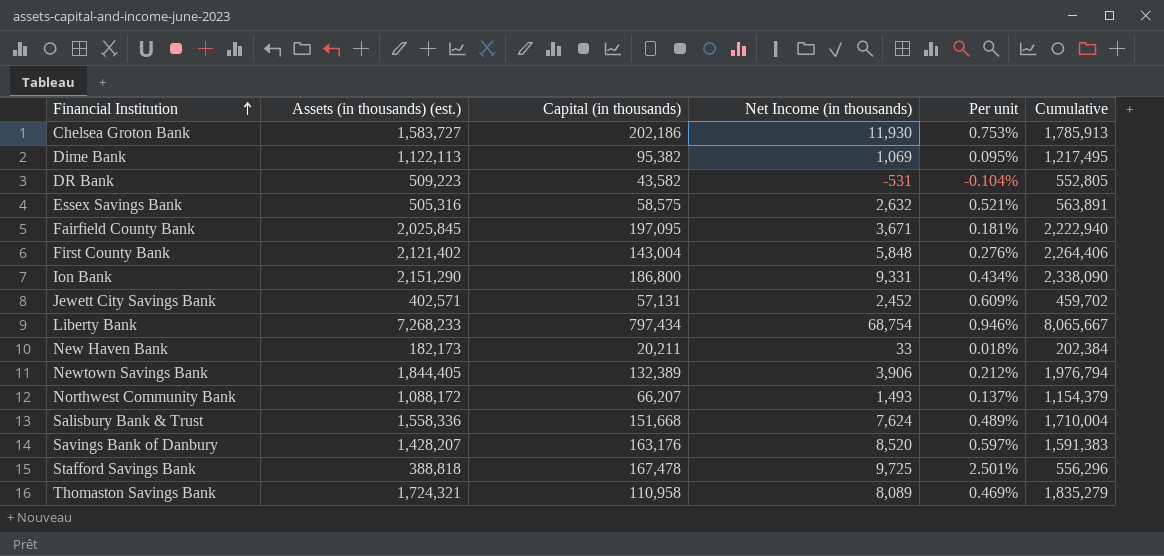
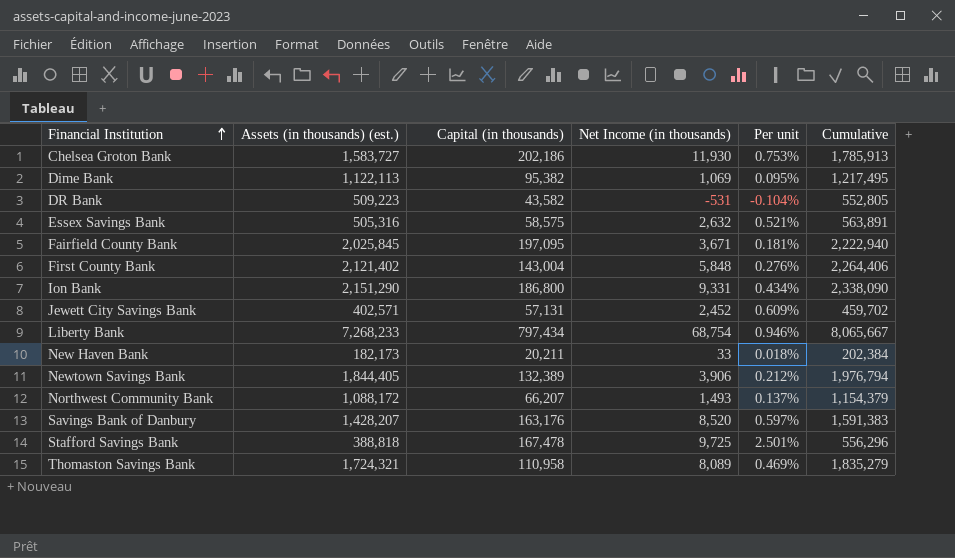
row Salisbury Bank & Trust: 1,558,336 | 151,668 | 7,624 | 0.489% | 1,710,004 -> none

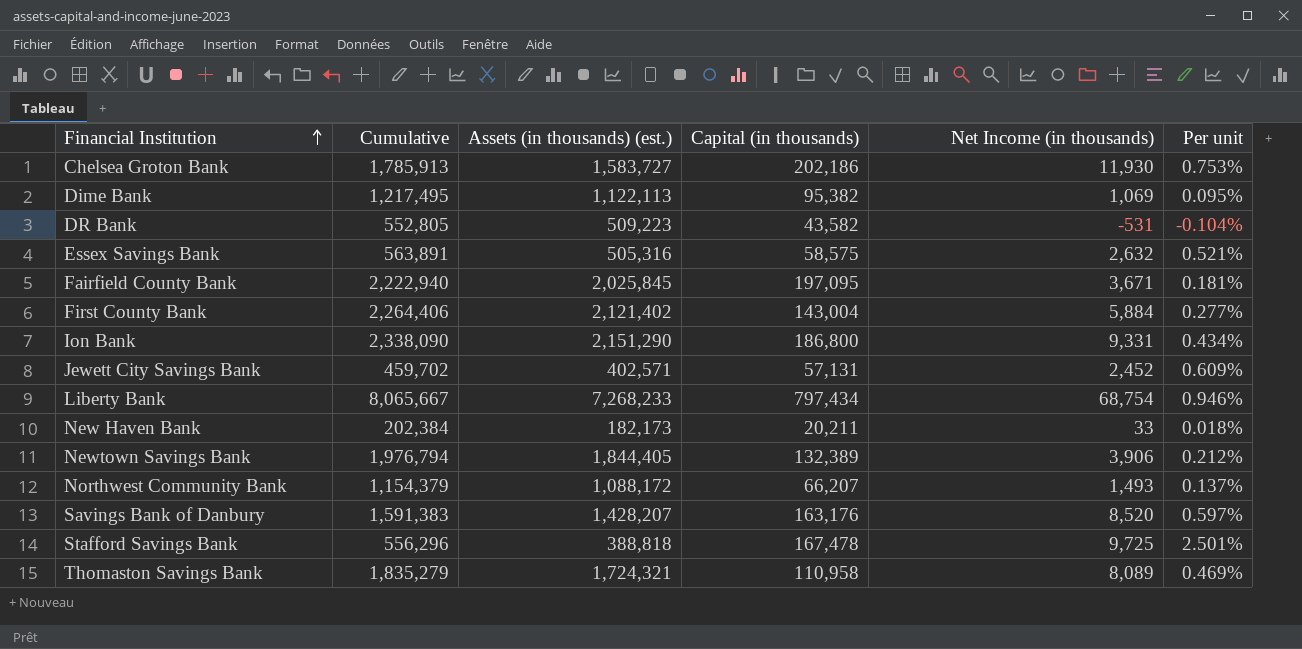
column Cumulative | position: 6 -> 2
First County Bank | Net Income (in thousands): 5,848 -> 5,884
First County Bank | Per unit: 0.276% -> 0.277%

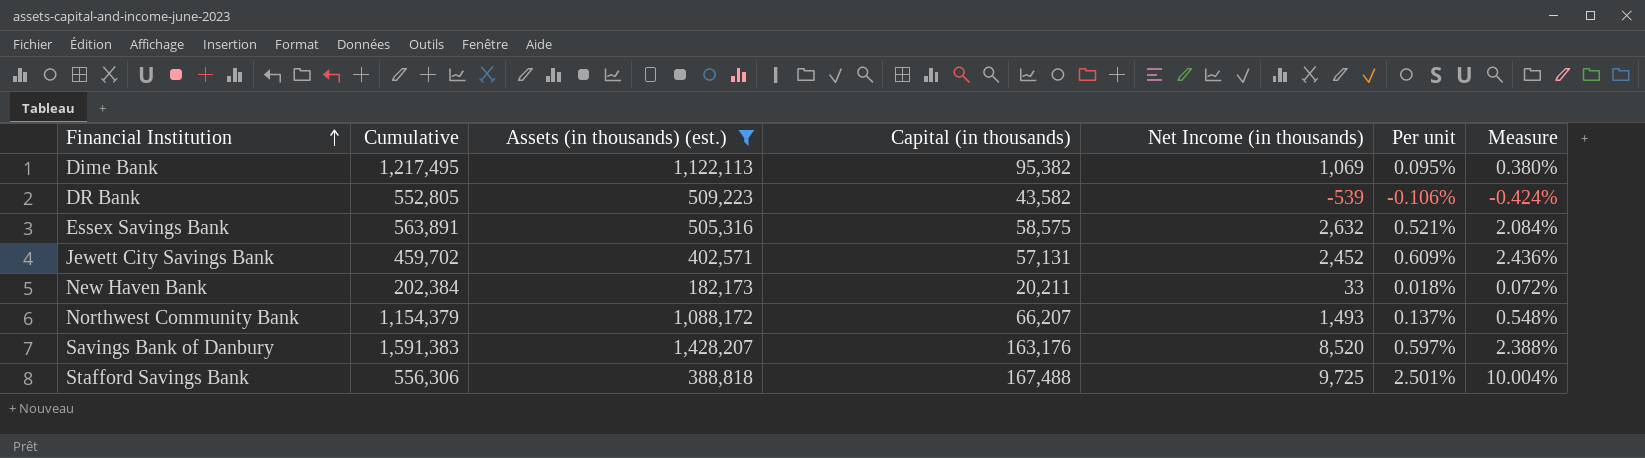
filter: none -> Assets (in thousands) (est.) <= 1,428,207
column Measure | formula: none -> [Per unit] * 4
DR Bank | Net Income (in thousands): -531 -> -539
DR Bank | Per unit: -0.104% -> -0.106%
Stafford Savings Bank | Cumulative: 556,296 -> 556,306
Stafford Savings Bank | Capital (in thousands): 167,478 -> 167,488

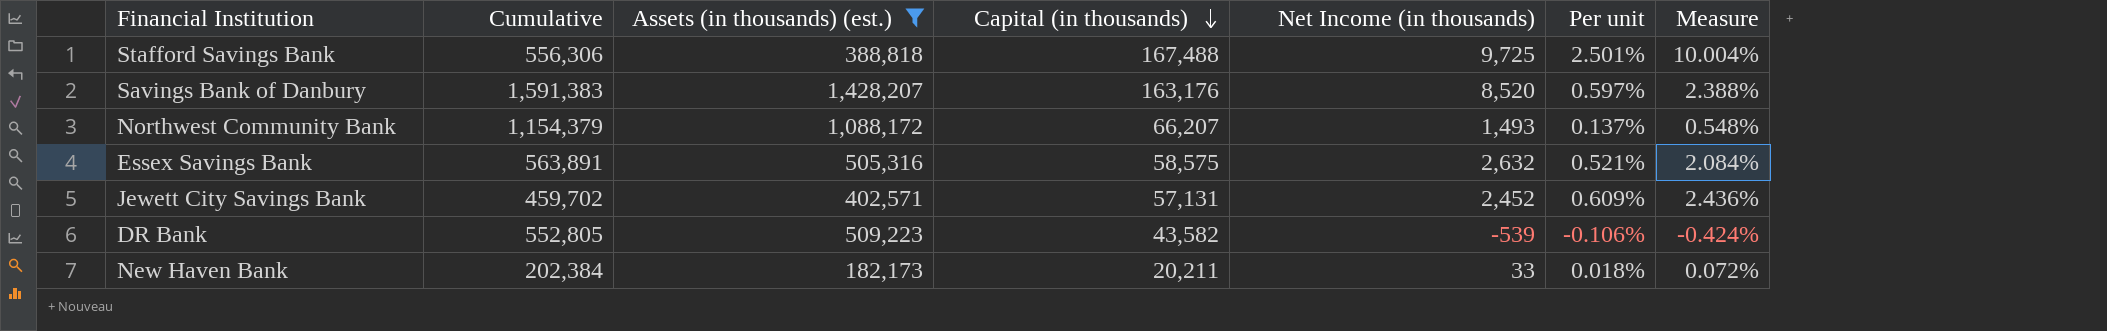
row order: Financial Institution ascending -> Capital (in thousands) descending
row Dime Bank: 1,217,495 | 1,122,113 | 95,382 | 1,069 | 0.095% | 0.380% -> none

